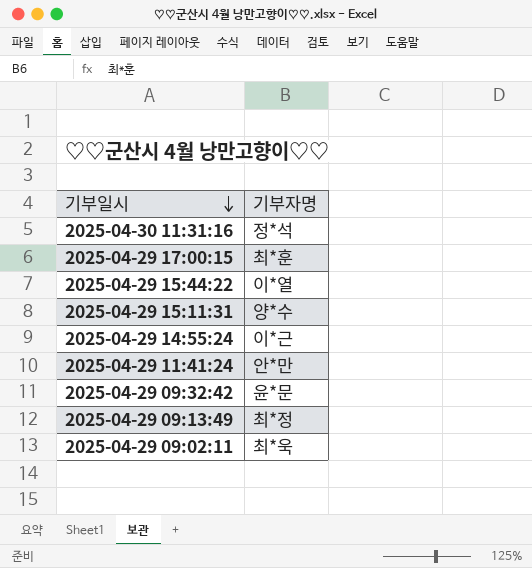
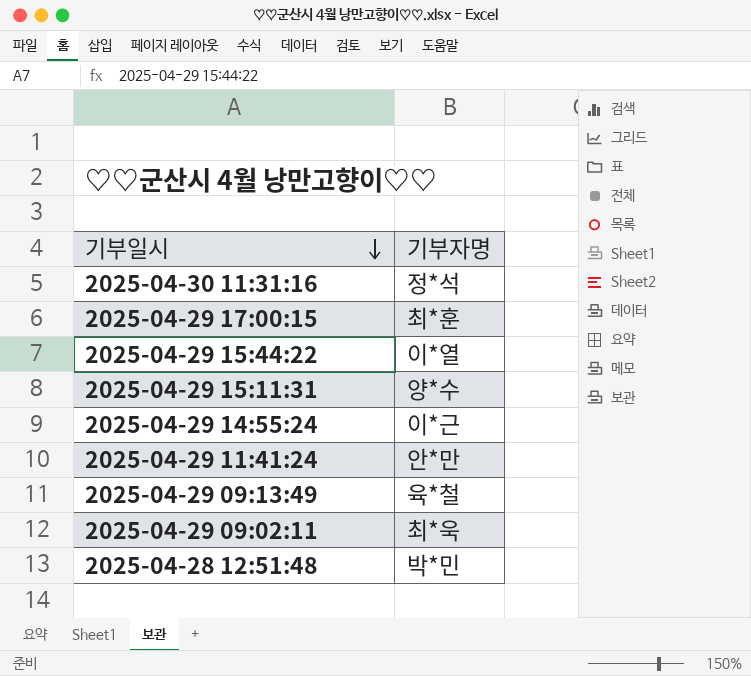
row 2025-04-29 09:32:42: 윤*문 -> none
2025-04-29 09:13:49 | 기부자명: 최*정 -> 육*철
row 2025-04-28 12:51:48: none -> 박*민

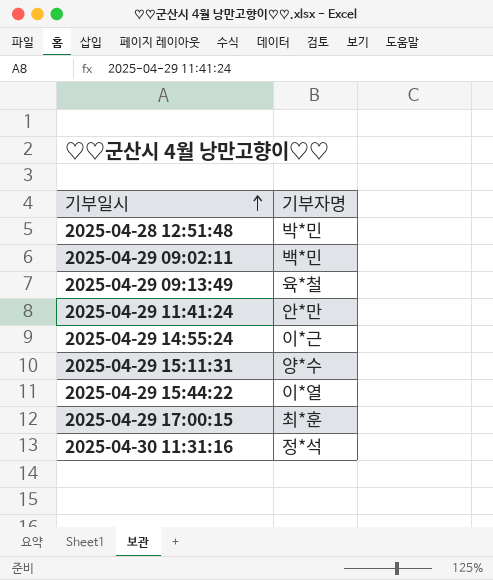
row order: 기부일시 descending -> 기부일시 ascending
2025-04-29 09:02:11 | 기부자명: 최*욱 -> 백*민

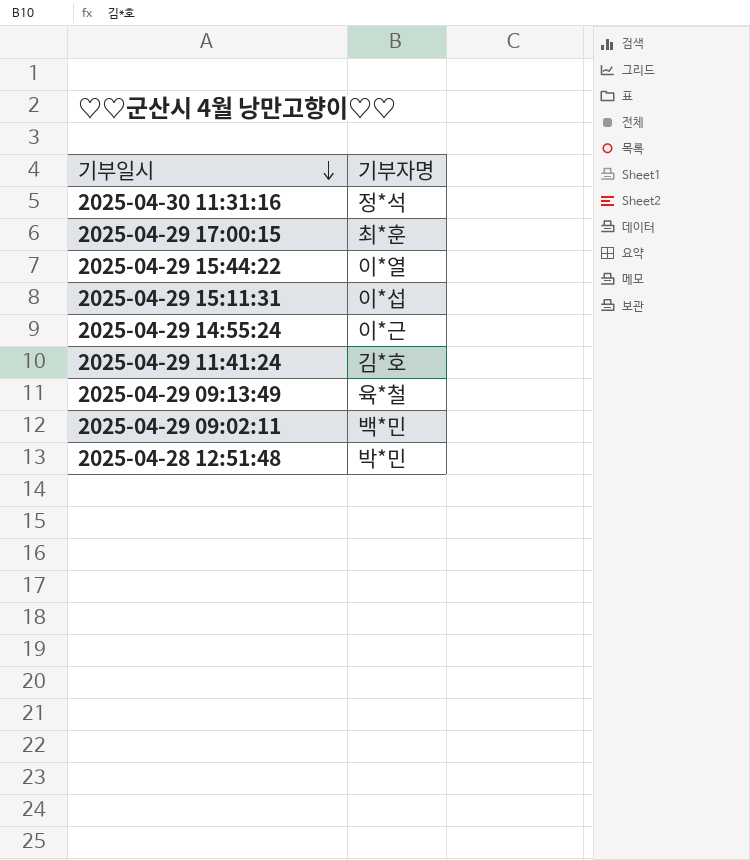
row order: 기부일시 ascending -> 기부일시 descending
2025-04-29 15:11:31 | 기부자명: 양*수 -> 이*섭
2025-04-29 11:41:24 | 기부자명: 안*만 -> 김*호

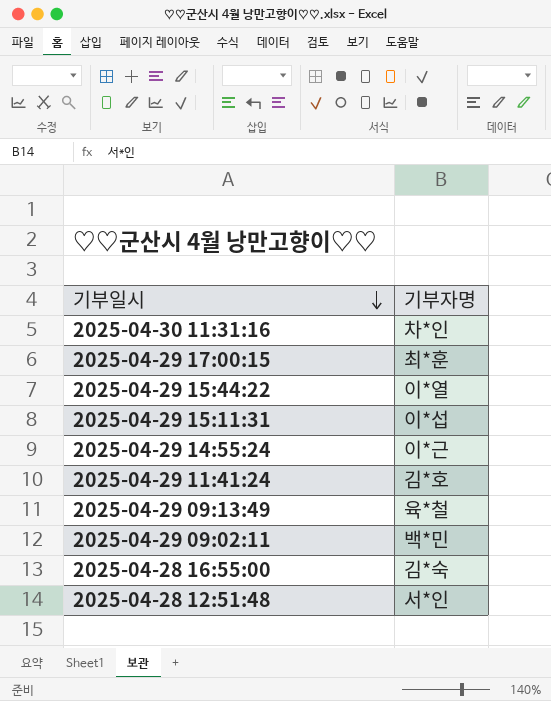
2025-04-30 11:31:16 | 기부자명: 정*석 -> 차*인
row 2025-04-28 16:55:00: none -> 김*숙
2025-04-28 12:51:48 | 기부자명: 박*민 -> 서*인

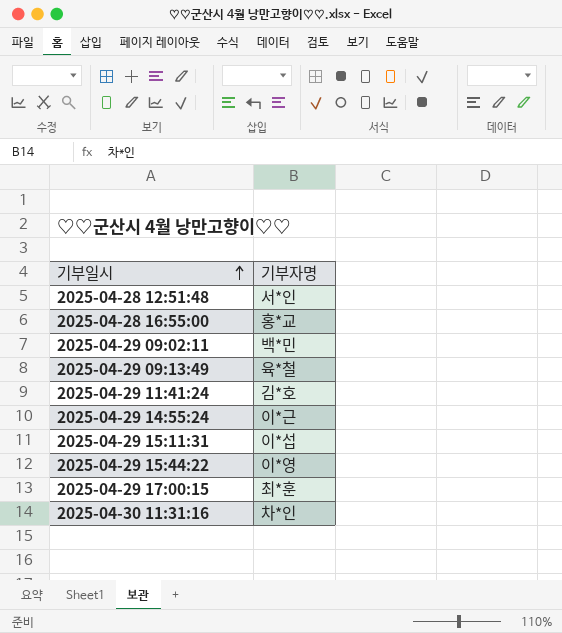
row order: 기부일시 descending -> 기부일시 ascending
2025-04-28 16:55:00 | 기부자명: 김*숙 -> 홍*교
2025-04-29 15:44:22 | 기부자명: 이*열 -> 이*영

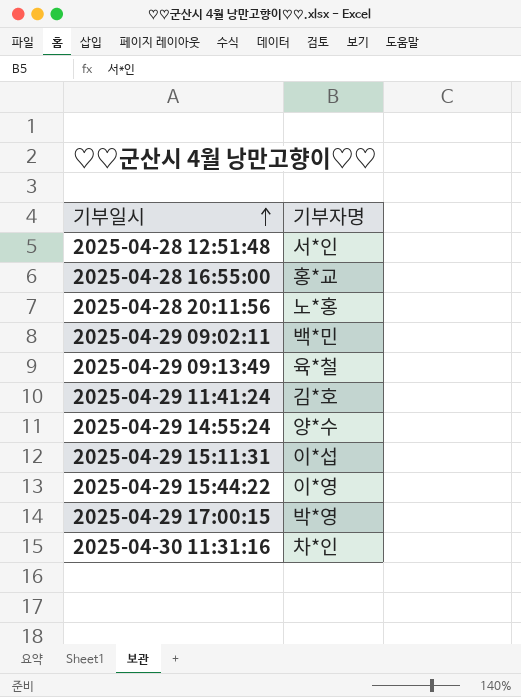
row 2025-04-28 20:11:56: none -> 노*홍
2025-04-29 14:55:24 | 기부자명: 이*근 -> 양*수
2025-04-29 17:00:15 | 기부자명: 최*훈 -> 박*영

